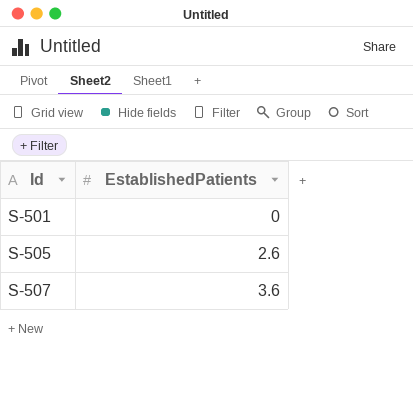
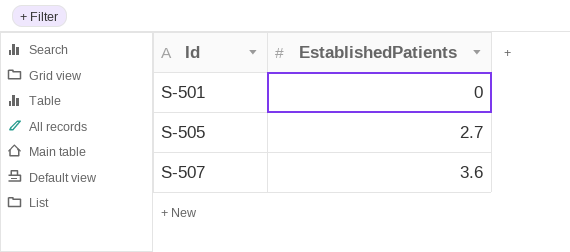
S-505 | EstablishedPatients: 2.6 -> 2.7

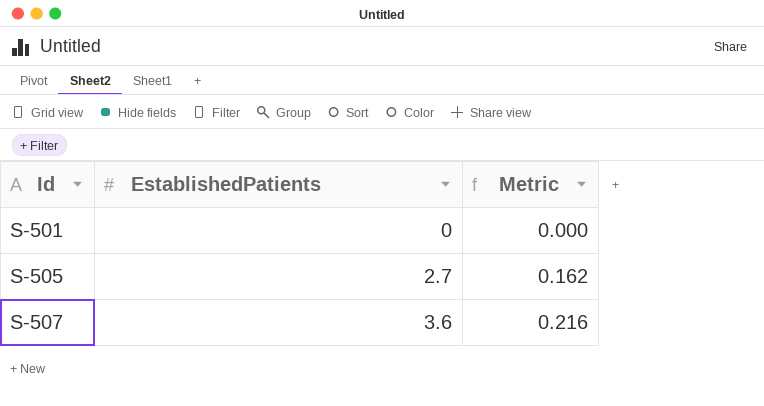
column Metric | formula: none -> [EstablishedPatients] * 0.06

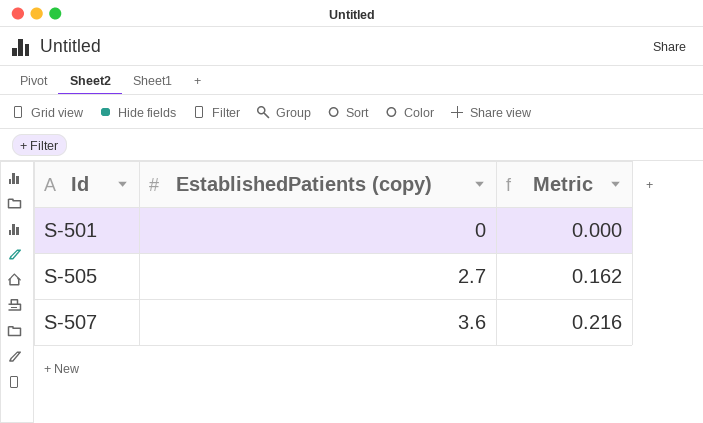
column name: EstablishedPatients -> EstablishedPatients (copy)

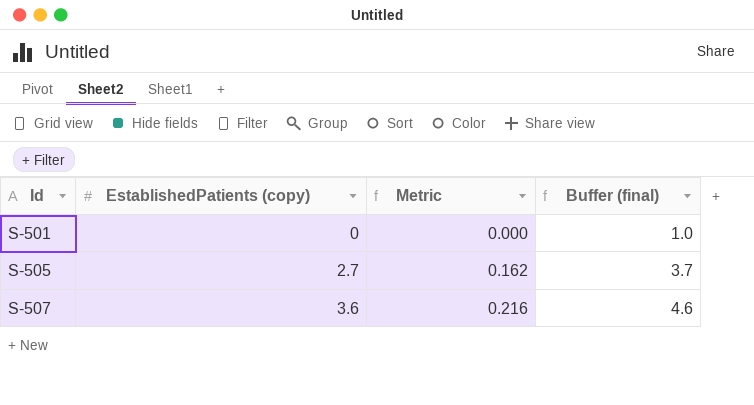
column Buffer (final) | formula: none -> [EstablishedPatients (copy)] + 1

